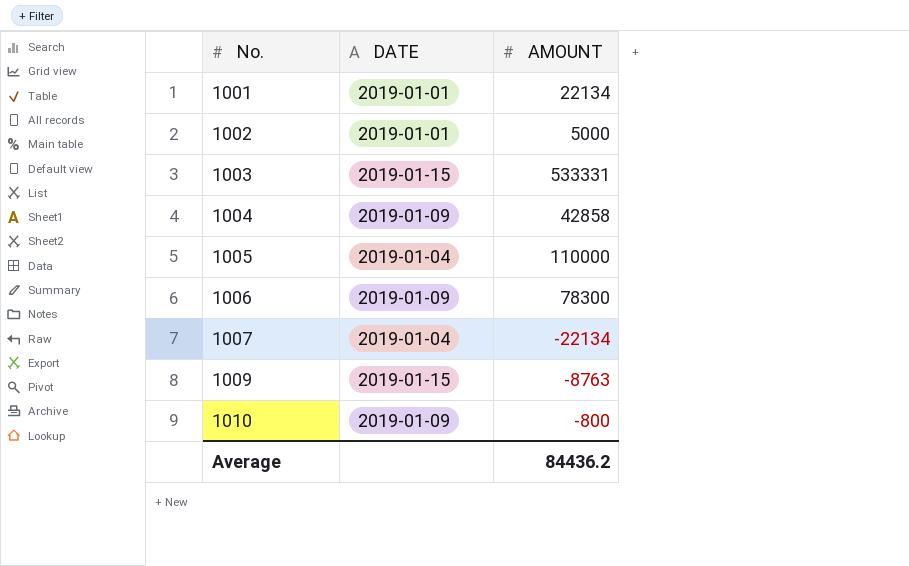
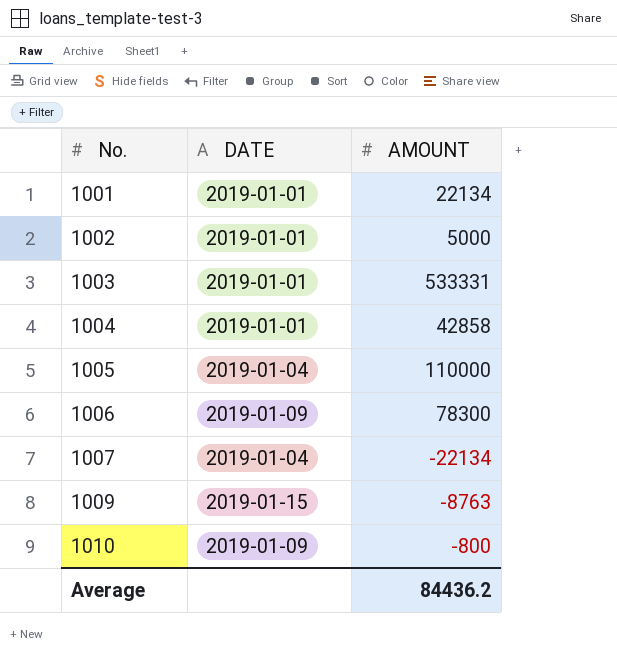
1003 | DATE: 2019-01-15 -> 2019-01-01
1004 | DATE: 2019-01-09 -> 2019-01-01

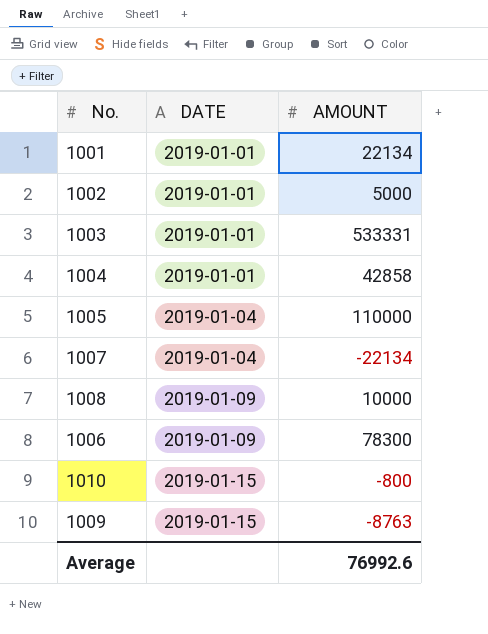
row order: No. ascending -> DATE ascending
row 1008: none -> 2019-01-09 | 10000
1010 | DATE: 2019-01-09 -> 2019-01-15
Average | AMOUNT: 84436.2 -> 76992.6

